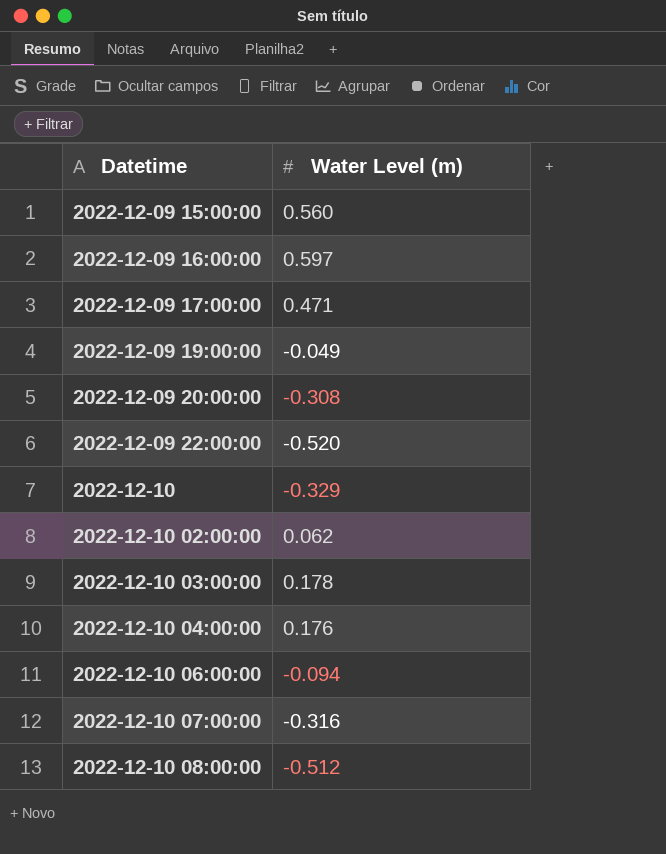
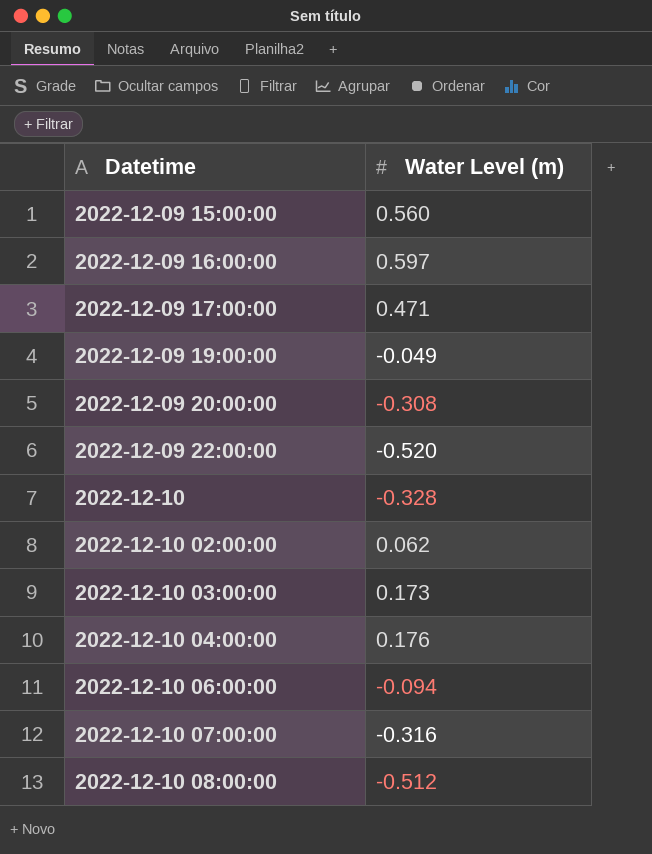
2022-12-10 | Water Level (m): -0.329 -> -0.328
2022-12-10 03:00:00 | Water Level (m): 0.178 -> 0.173

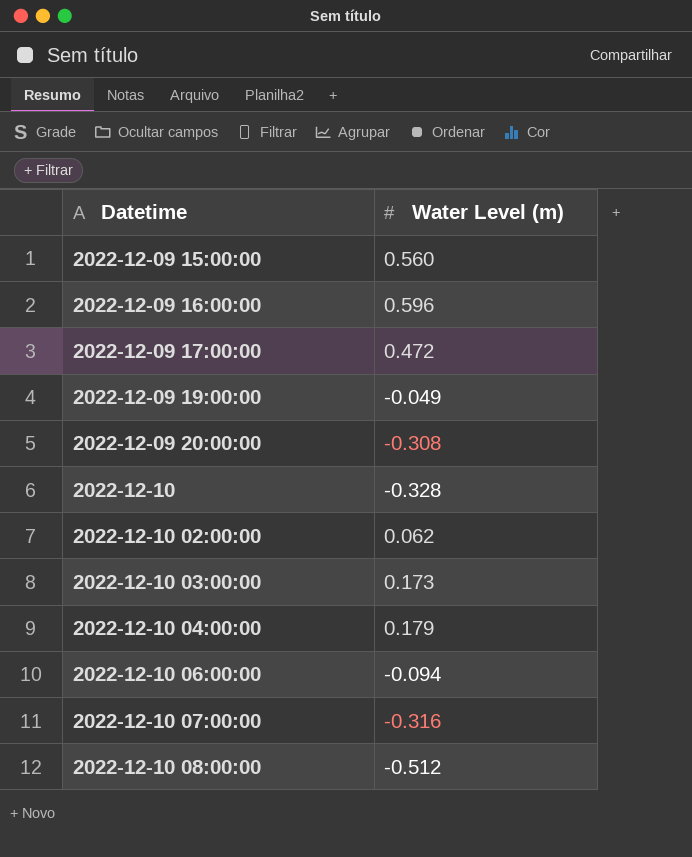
row 2022-12-09 22:00:00: -0.520 -> none
2022-12-09 16:00:00 | Water Level (m): 0.597 -> 0.596
2022-12-09 17:00:00 | Water Level (m): 0.471 -> 0.472
2022-12-10 04:00:00 | Water Level (m): 0.176 -> 0.179

